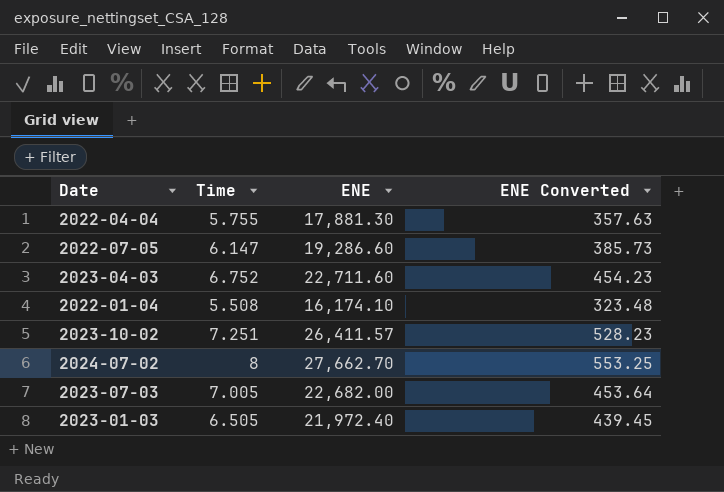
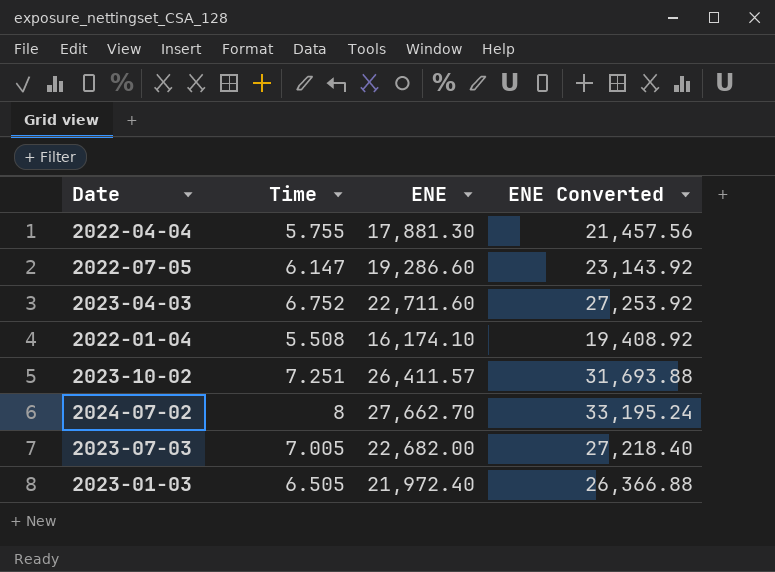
column ENE Converted | formula: [ENE] * 0.02 -> [ENE] * 1.2

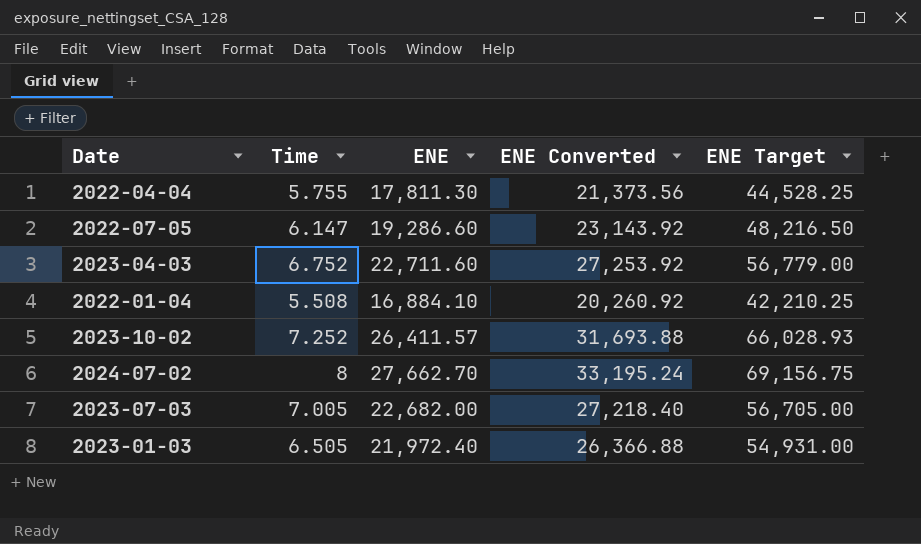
column ENE Target | formula: none -> [ENE] * 2.5
2022-04-04 | ENE: 17,881.30 -> 17,811.30
2022-04-04 | ENE Converted: 21,457.56 -> 21,373.56
2022-01-04 | ENE: 16,174.10 -> 16,884.10
2022-01-04 | ENE Converted: 19,408.92 -> 20,260.92
2023-10-02 | Time: 7.251 -> 7.252

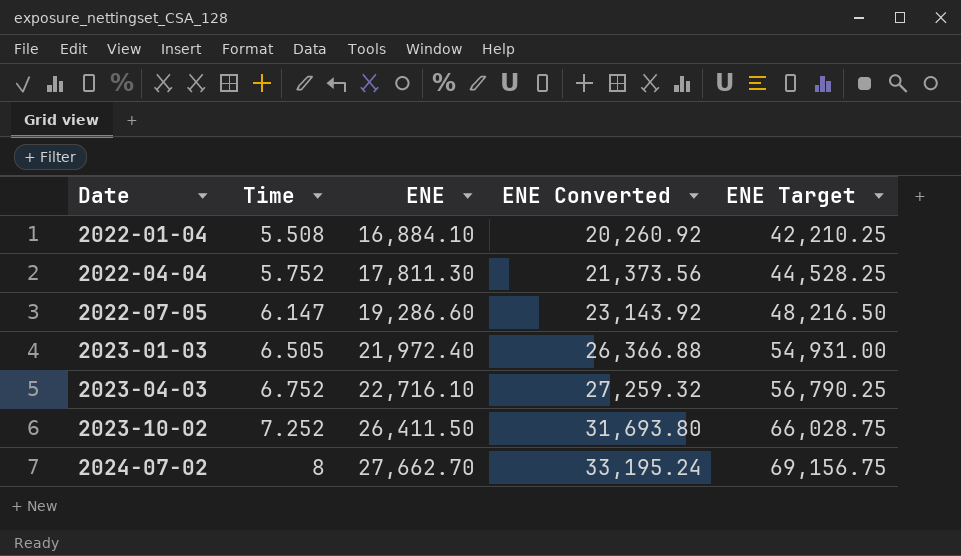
row order: none -> Date ascending
row 2023-07-03: 7.005 | 22,682.00 | 27,218.40 | 56,705.00 -> none
2022-04-04 | Time: 5.755 -> 5.752
2023-04-03 | ENE: 22,711.60 -> 22,716.10
2023-04-03 | ENE Converted: 27,253.92 -> 27,259.32
2023-04-03 | ENE Target: 56,779.00 -> 56,790.25
2023-10-02 | ENE: 26,411.57 -> 26,411.50
2023-10-02 | ENE Converted: 31,693.88 -> 31,693.80
2023-10-02 | ENE Target: 66,028.93 -> 66,028.75

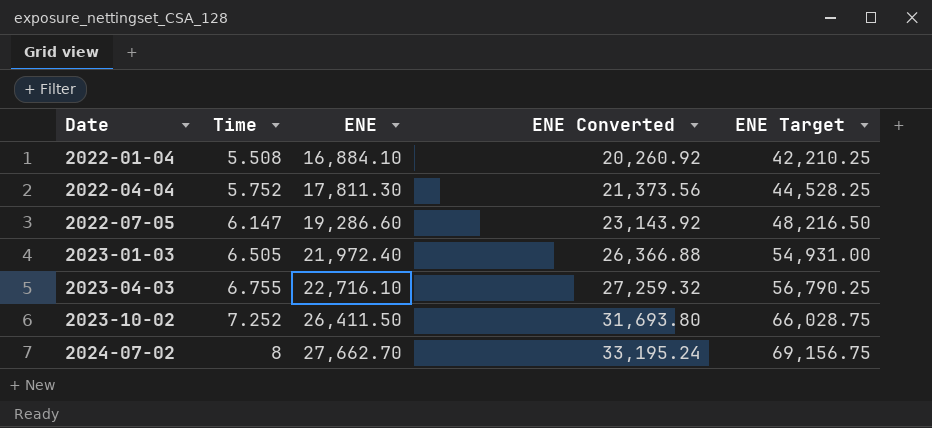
2023-04-03 | Time: 6.752 -> 6.755

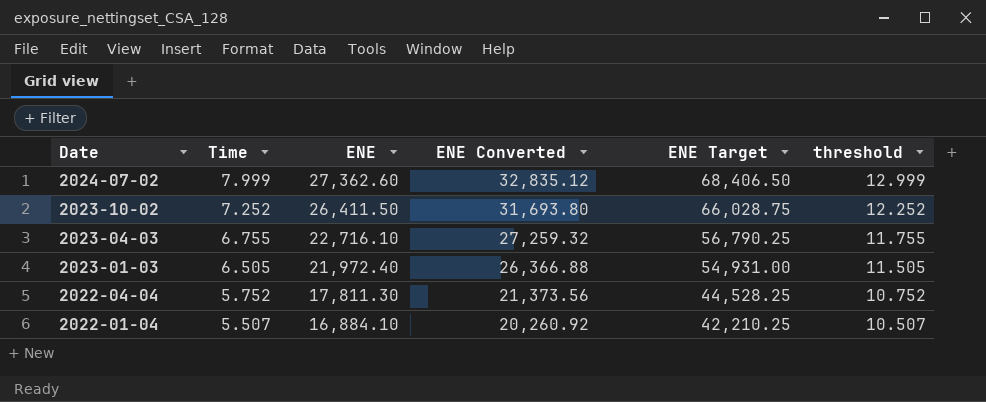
row order: Date ascending -> Date descending
column threshold | formula: none -> [Time] + 5
row 2022-07-05: 6.147 | 19,286.60 | 23,143.92 | 48,216.50 -> none
2024-07-02 | Time: 8 -> 7.999
2024-07-02 | ENE: 27,662.70 -> 27,362.60
2024-07-02 | ENE Converted: 33,195.24 -> 32,835.12
2024-07-02 | ENE Target: 69,156.75 -> 68,406.50
2022-01-04 | Time: 5.508 -> 5.507

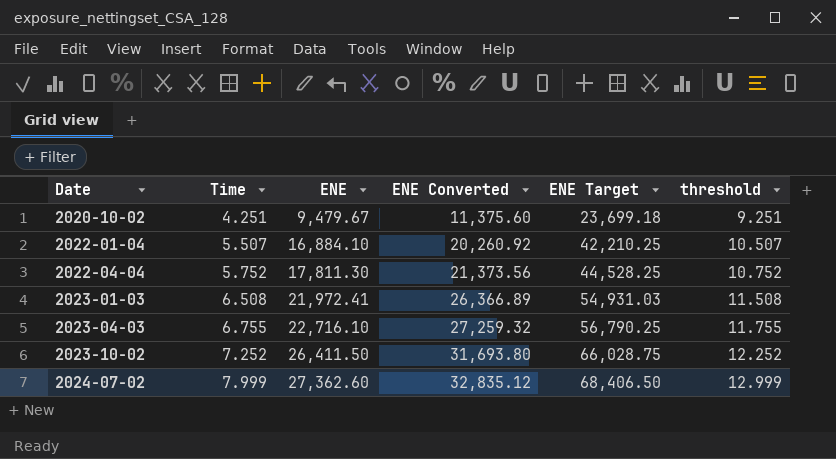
row order: Date descending -> Date ascending
row 2020-10-02: none -> 4.251 | 9,479.67 | 11,375.60 | 23,699.18 | 9.251
2023-01-03 | Time: 6.505 -> 6.508
2023-01-03 | ENE: 21,972.40 -> 21,972.41
2023-01-03 | ENE Converted: 26,366.88 -> 26,366.89
2023-01-03 | ENE Target: 54,931.00 -> 54,931.03
2023-01-03 | threshold: 11.505 -> 11.508

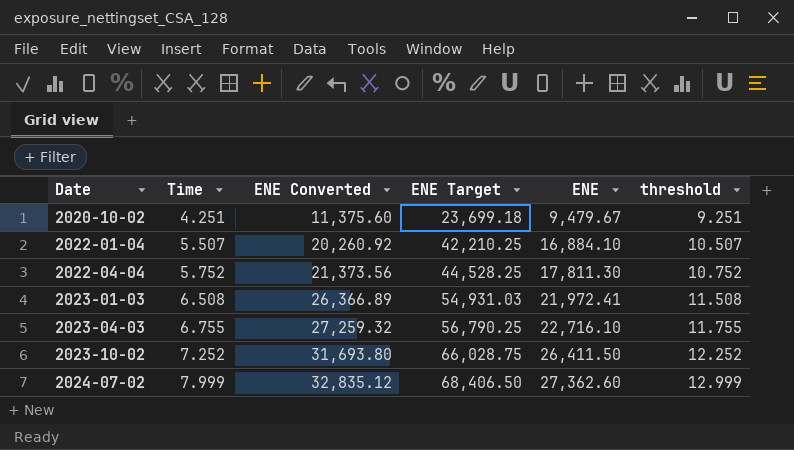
column ENE | position: 3 -> 5

